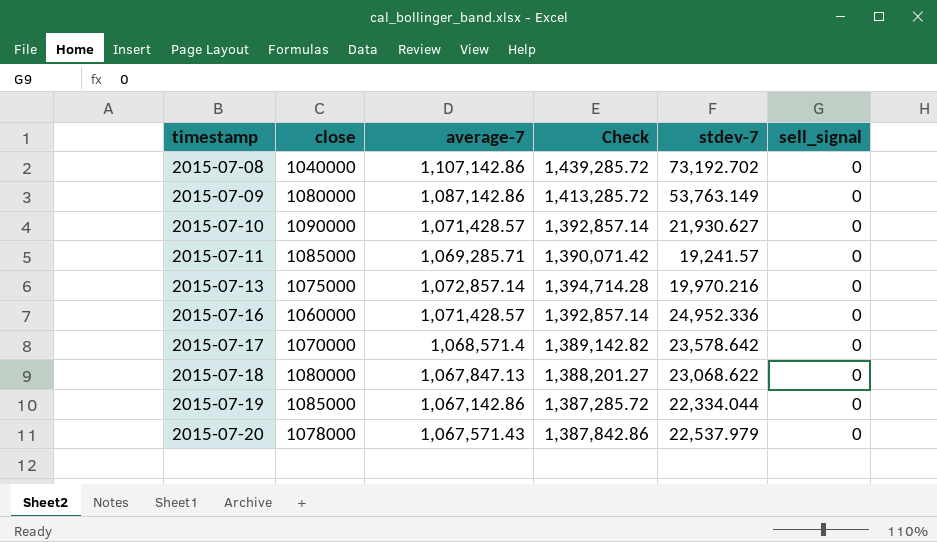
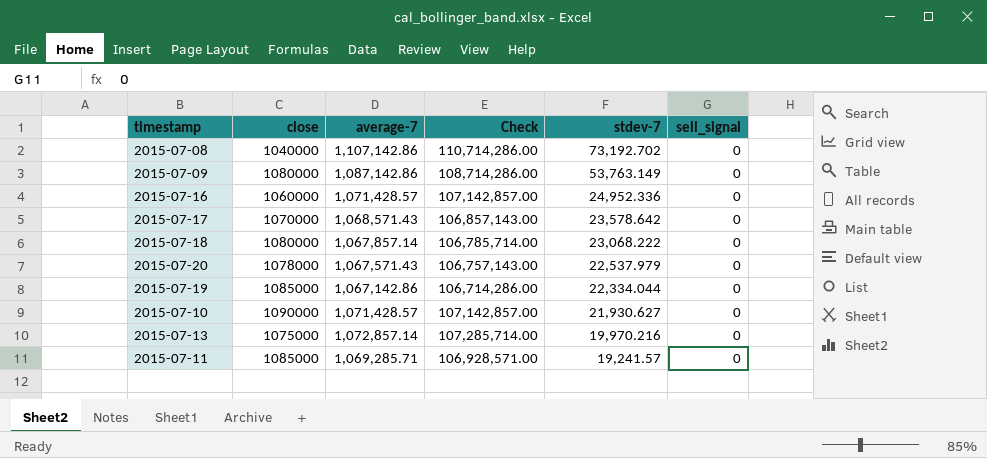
row order: timestamp ascending -> stdev-7 descending
column Check | formula: [average-7] * 1.3 -> [average-7] * 100
2015-07-17 | average-7: 1,068,571.4 -> 1,068,571.43
2015-07-18 | average-7: 1,067,847.13 -> 1,067,857.14
2015-07-18 | stdev-7: 23,068.622 -> 23,068.222

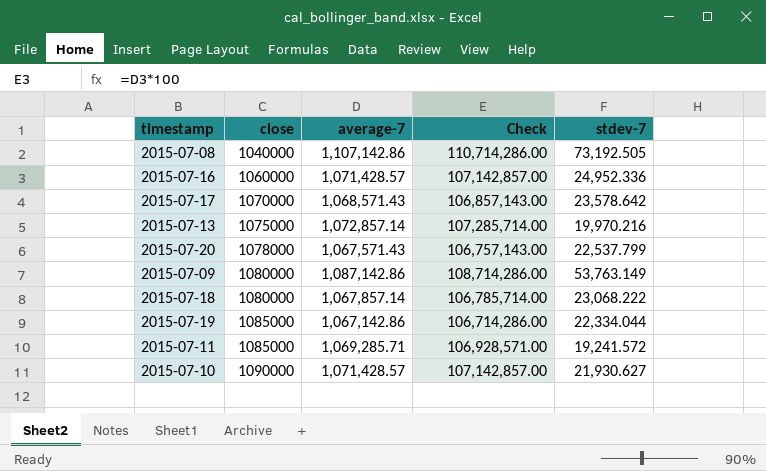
row order: stdev-7 descending -> close ascending
column sell_signal | position: 6 -> none
2015-07-08 | stdev-7: 73,192.702 -> 73,192.505
2015-07-20 | stdev-7: 22,537.979 -> 22,537.799
2015-07-11 | stdev-7: 19,241.57 -> 19,241.572

